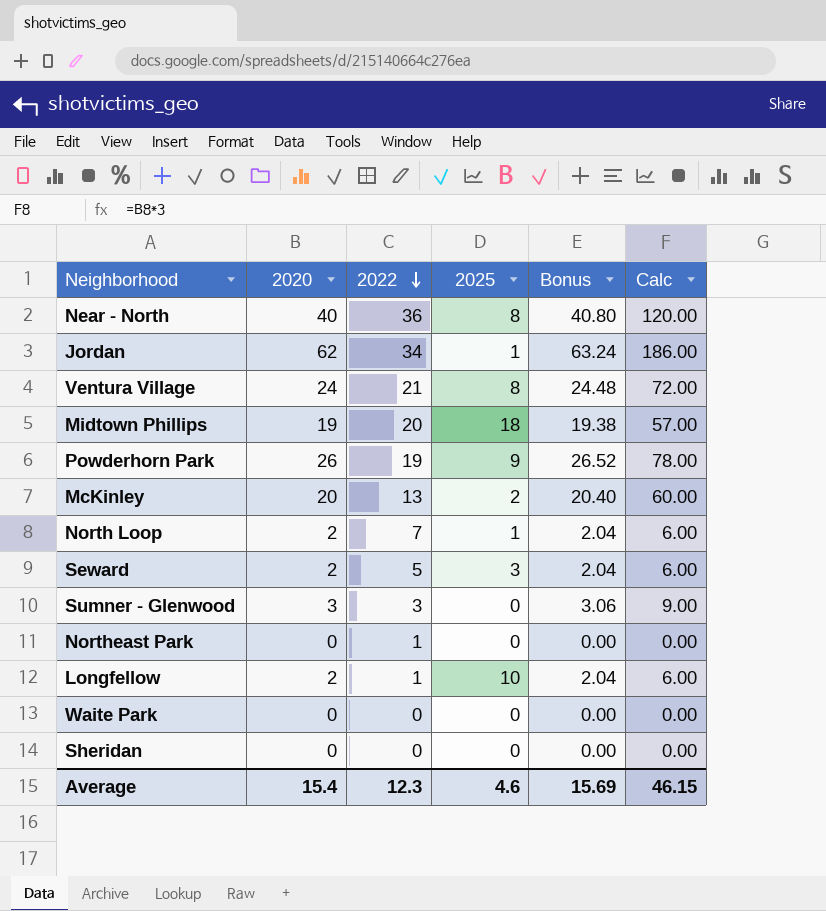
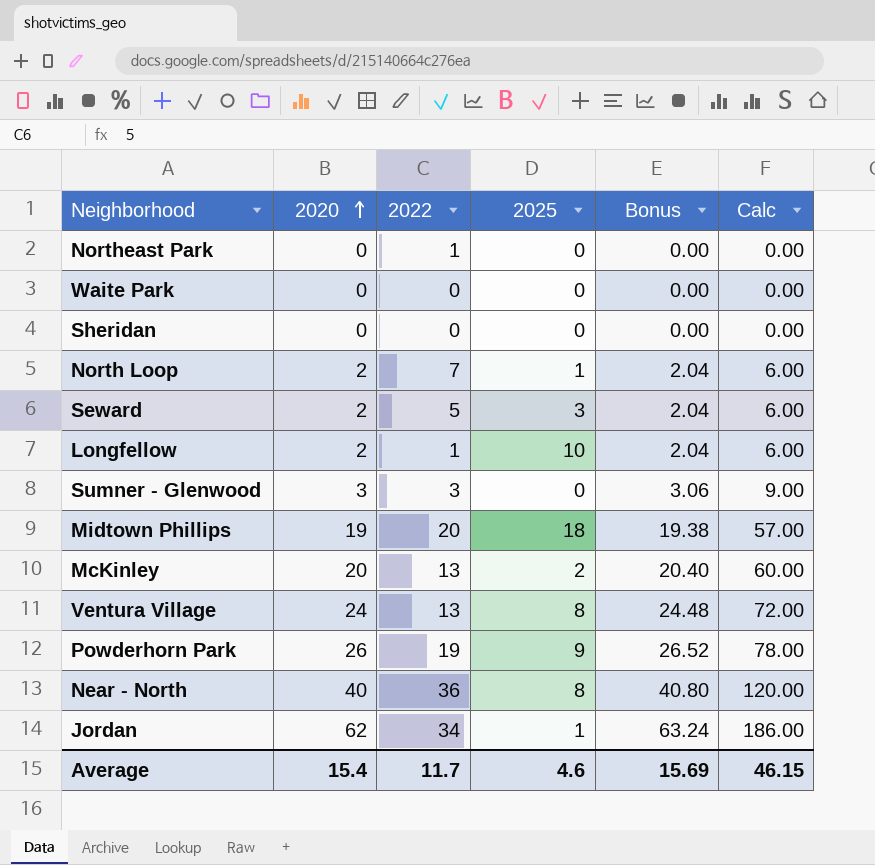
row order: 2022 descending -> 2020 ascending
Ventura Village | 2022: 21 -> 13
Average | 2022: 12.3 -> 11.7

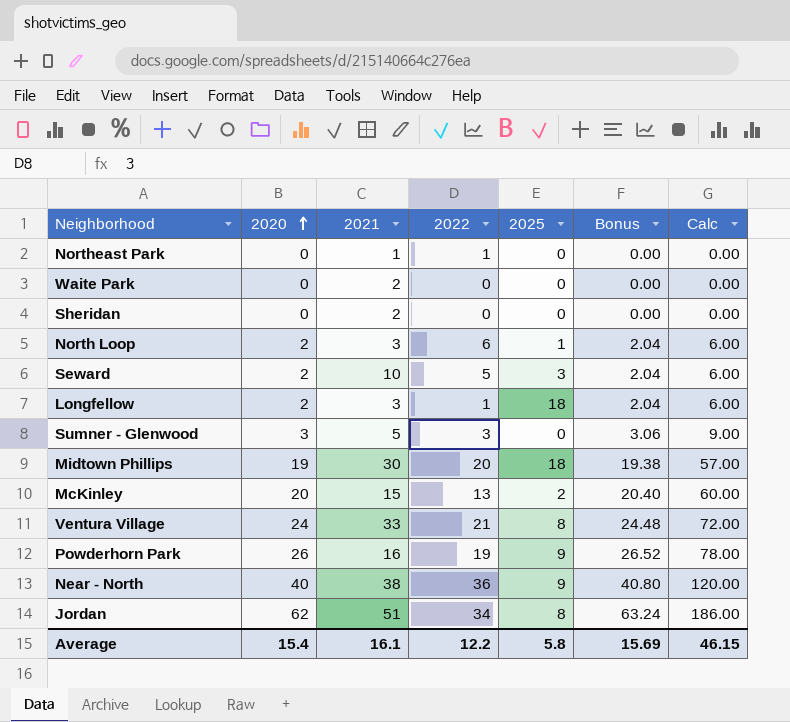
column 2021 | position: none -> 3
North Loop | 2022: 7 -> 6
Longfellow | 2025: 10 -> 18
Ventura Village | 2022: 13 -> 21
Near - North | 2025: 8 -> 9
Jordan | 2025: 1 -> 8
Average | 2022: 11.7 -> 12.2
Average | 2025: 4.6 -> 5.8

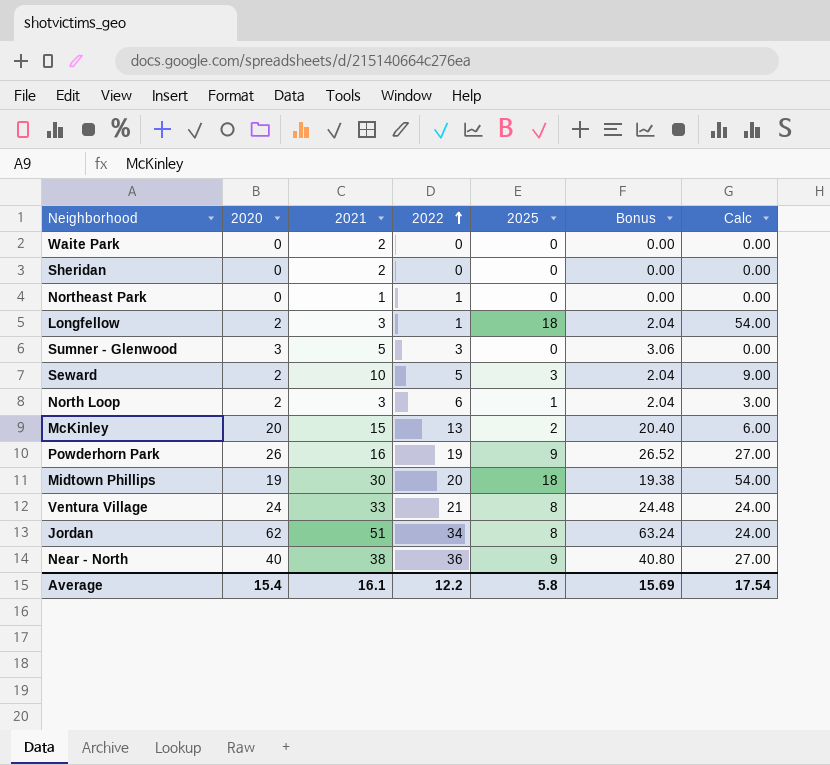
row order: 2020 ascending -> 2022 ascending
column Calc | formula: [2020] * 3 -> [2025] * 3
Average | Calc: 46.15 -> 17.54

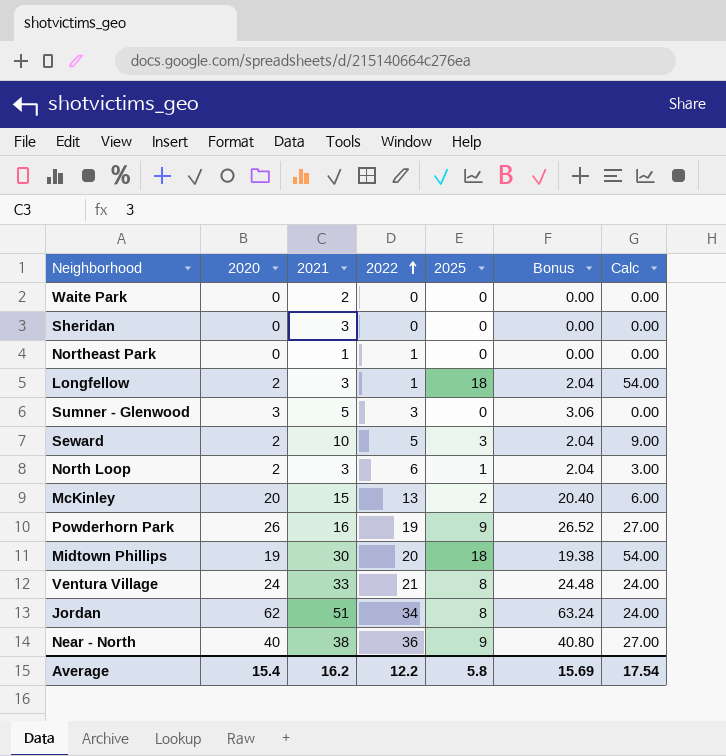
Sheridan | 2021: 2 -> 3
Average | 2021: 16.1 -> 16.2

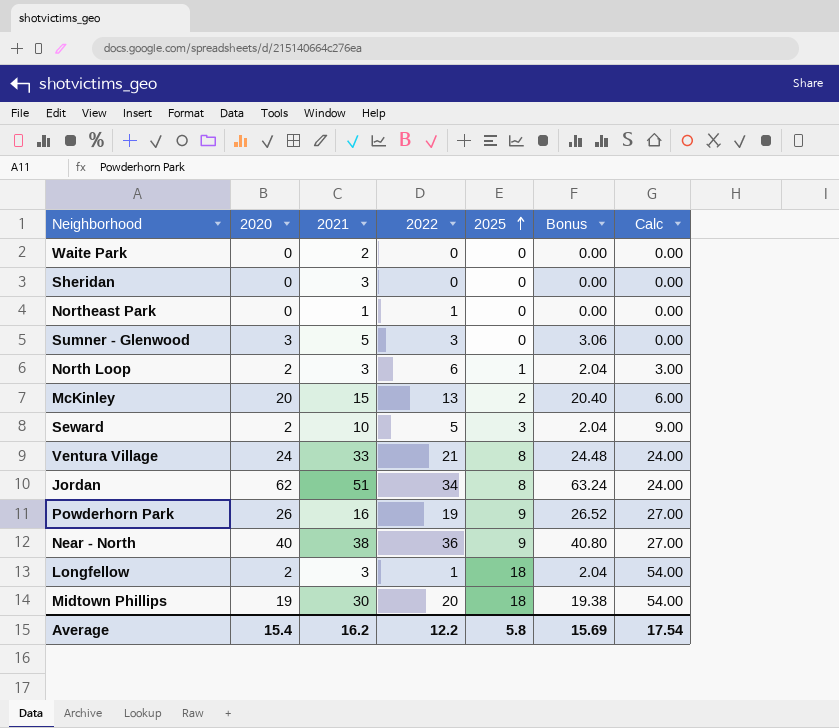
row order: 2022 ascending -> 2025 ascending

